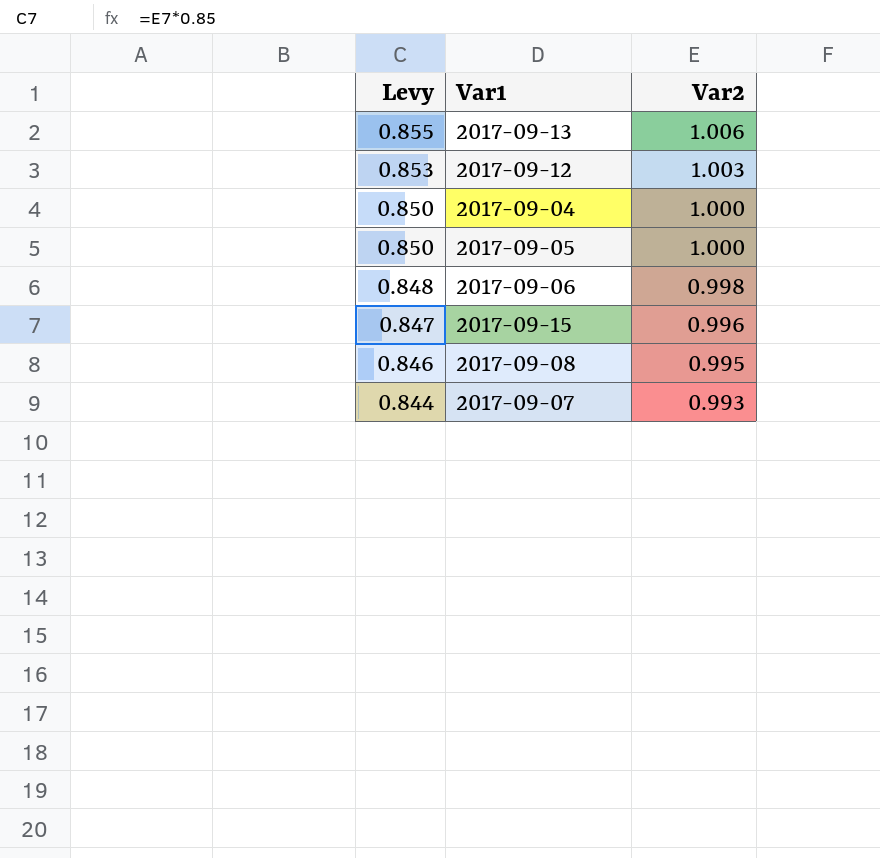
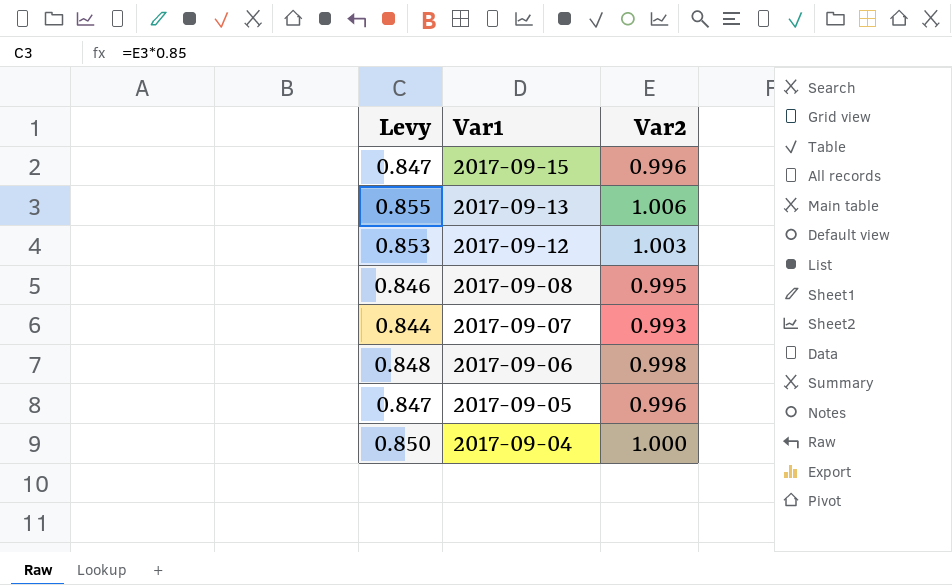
row order: Levy descending -> Var1 descending
2017-09-05 | Levy: 0.850 -> 0.847
2017-09-05 | Var2: 1.000 -> 0.996

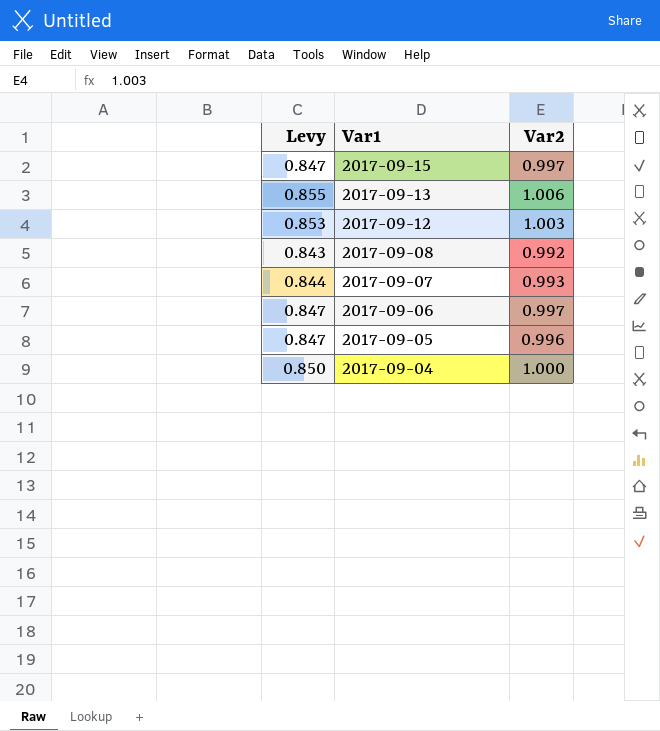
2017-09-15 | Var2: 0.996 -> 0.997
2017-09-08 | Levy: 0.846 -> 0.843
2017-09-08 | Var2: 0.995 -> 0.992
2017-09-06 | Levy: 0.848 -> 0.847
2017-09-06 | Var2: 0.998 -> 0.997

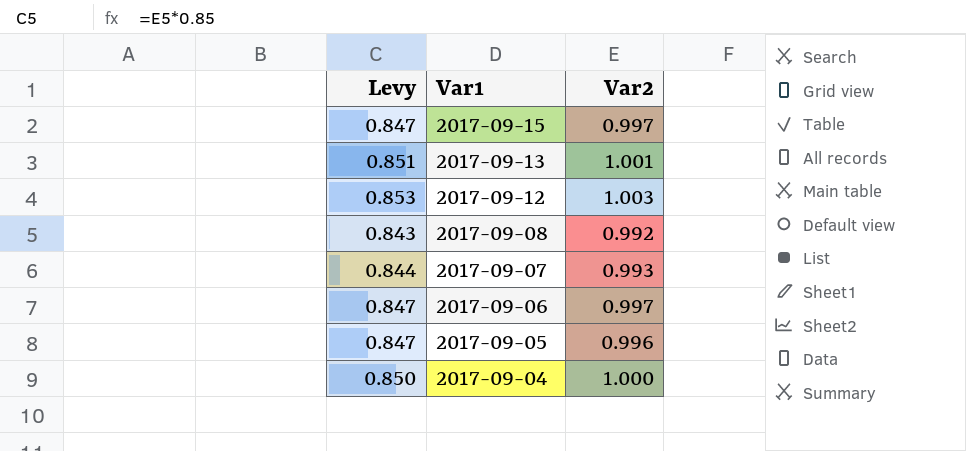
2017-09-13 | Levy: 0.855 -> 0.851
2017-09-13 | Var2: 1.006 -> 1.001

